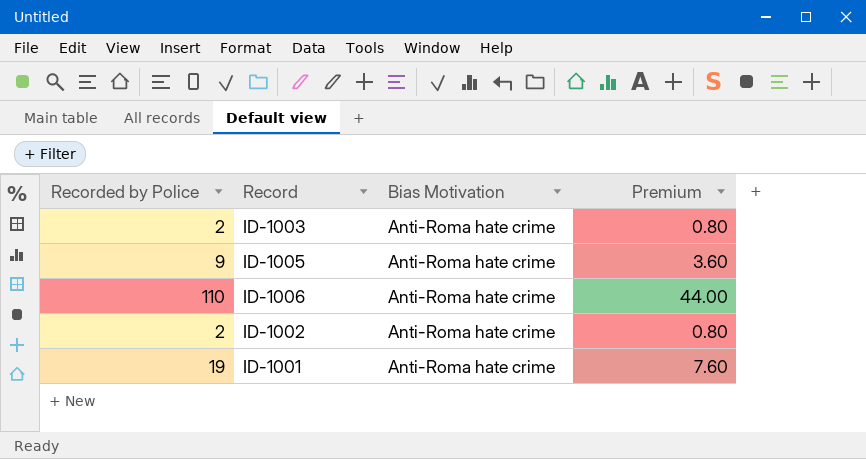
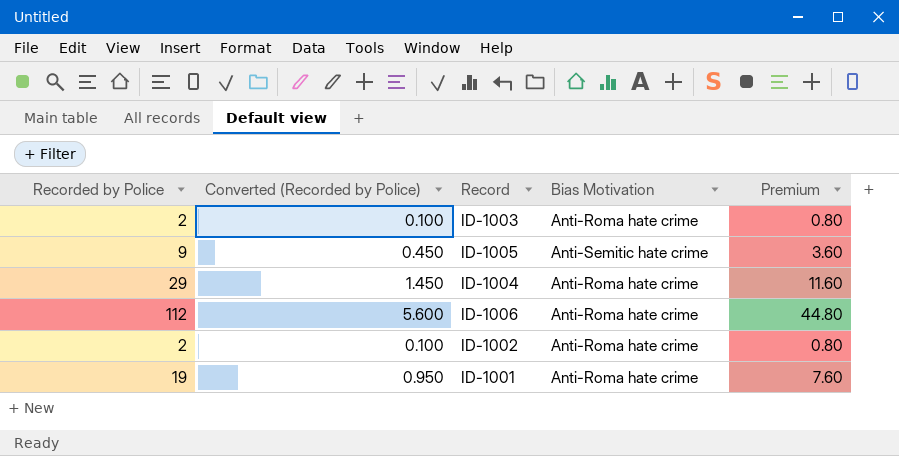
column Converted (Recorded by Police) | formula: none -> [Recorded by Police] * 0.05
ID-1005 | Bias Motivation: Anti-Roma hate crime -> Anti-Semitic hate crime
row ID-1004: none -> 29 | 1.450 | Anti-Roma hate crime | 11.60
ID-1006 | Recorded by Police: 110 -> 112
ID-1006 | Premium: 44.00 -> 44.80

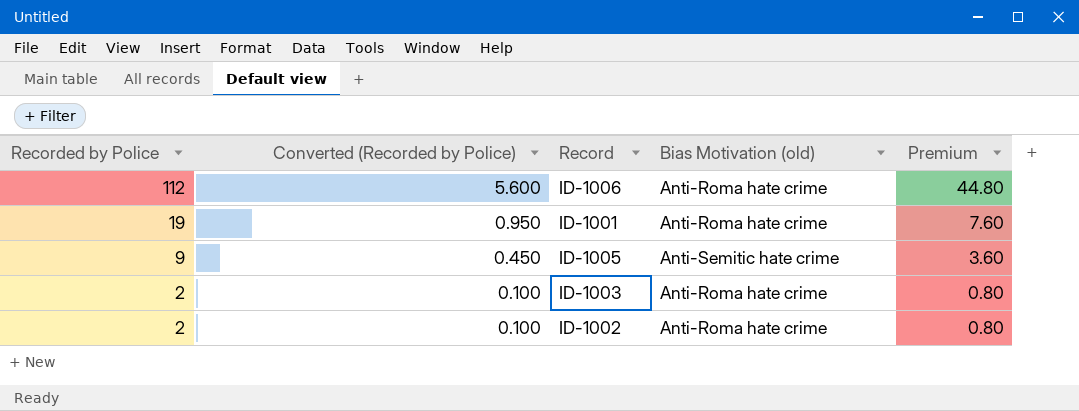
row order: none -> Recorded by Police descending
column name: Bias Motivation -> Bias Motivation (old)
row ID-1004: 29 | 1.450 | Anti-Roma hate crime | 11.60 -> none

